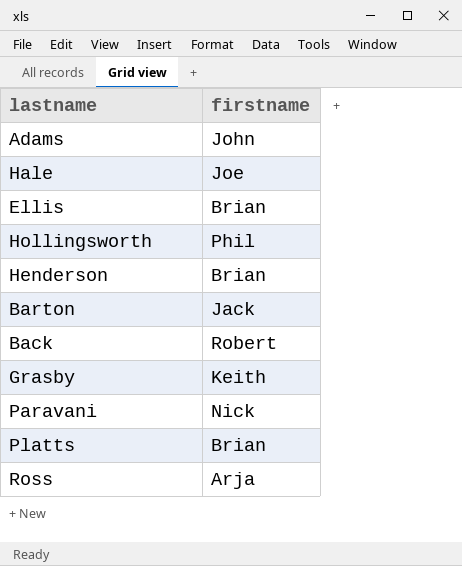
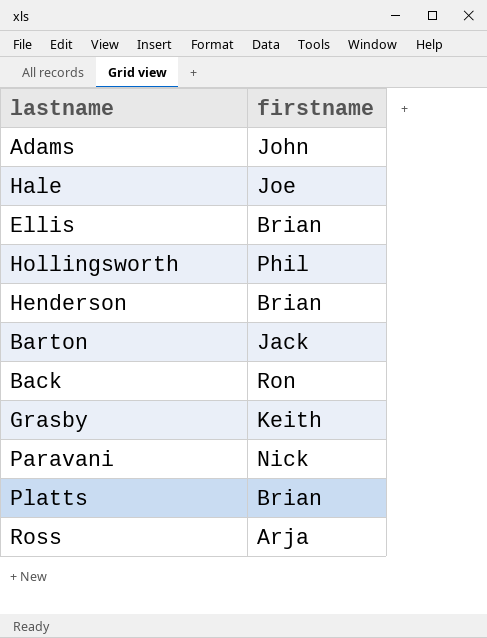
Back | firstname: Robert -> Ron

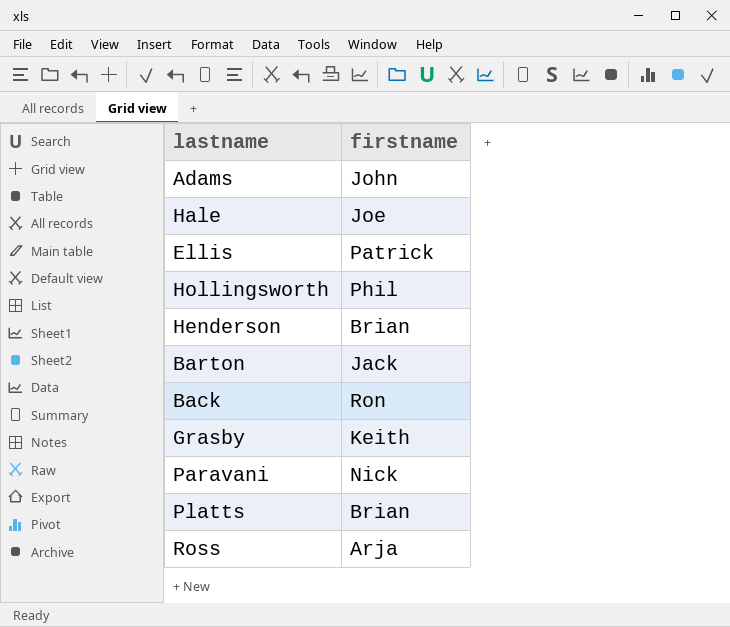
Ellis | firstname: Brian -> Patrick

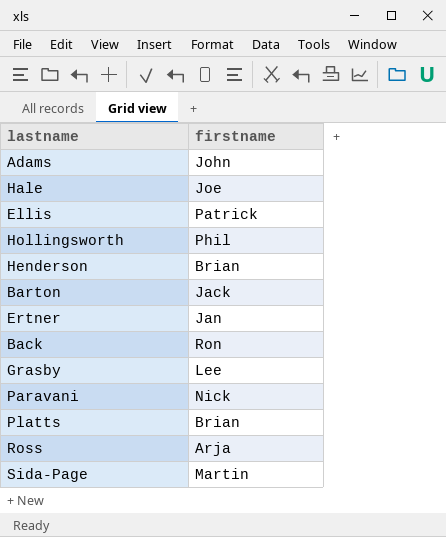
row Ertner: none -> Jan
Grasby | firstname: Keith -> Lee
row Sida-Page: none -> Martin

